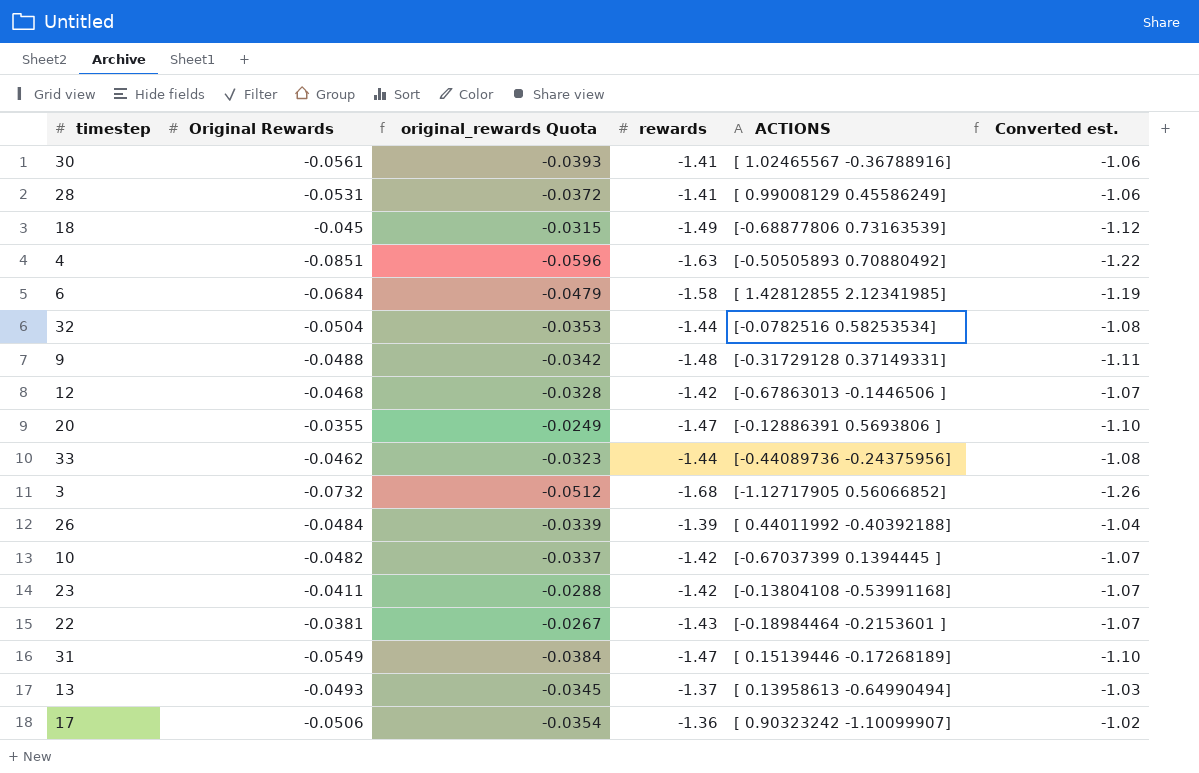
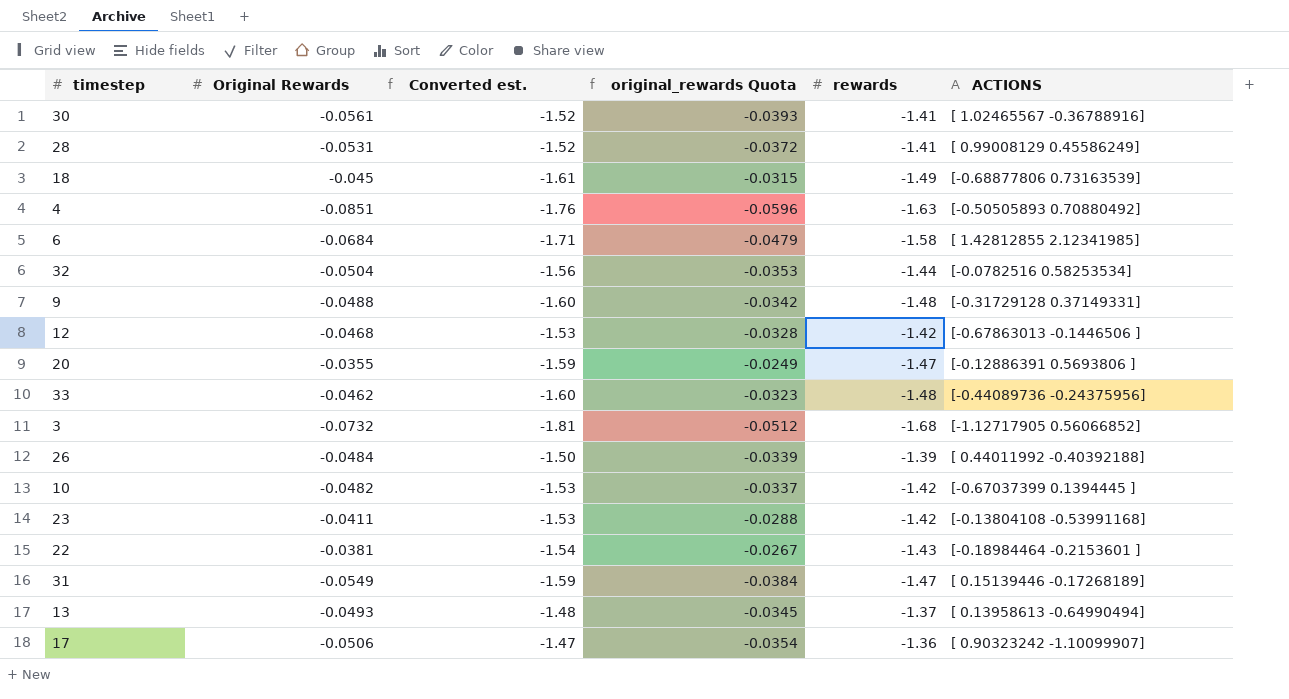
column Converted est. | formula: [rewards] * 0.75 -> [rewards] * 1.08
column Converted est. | position: 6 -> 3
33 | rewards: -1.44 -> -1.48

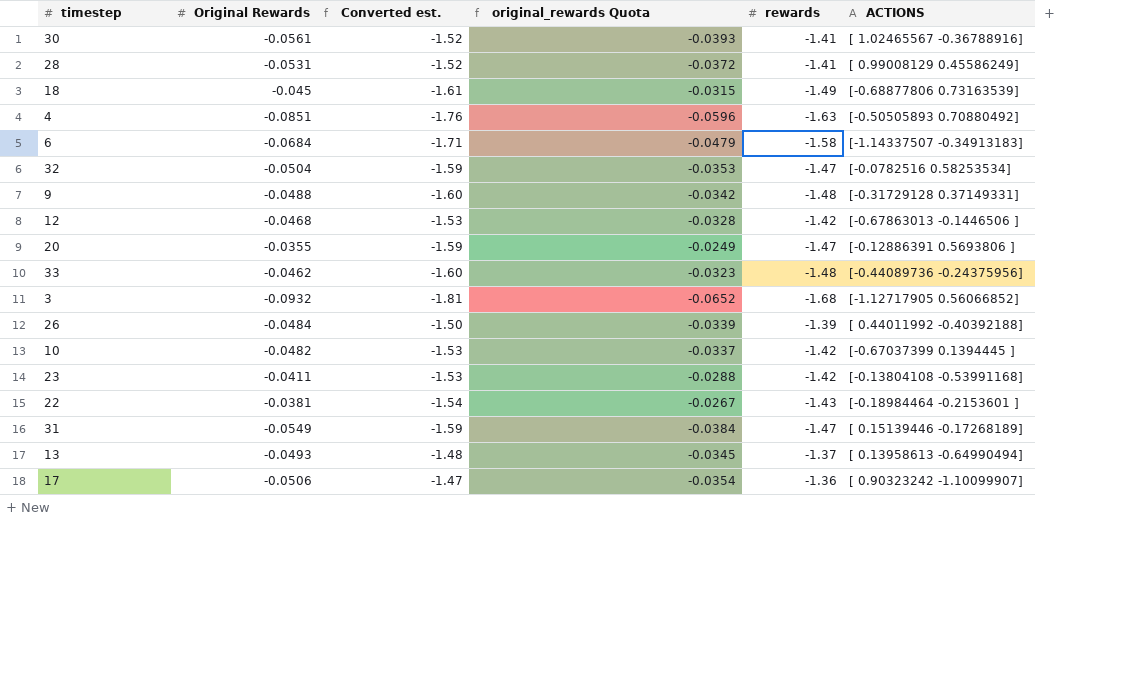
6 | ACTIONS: [ 1.42812855 2.12341985] -> [-1.14337507 -0.34913183]
32 | Converted est.: -1.56 -> -1.59
32 | rewards: -1.44 -> -1.47
3 | Original Rewards: -0.0732 -> -0.0932
3 | original_rewards Quota: -0.0512 -> -0.0652

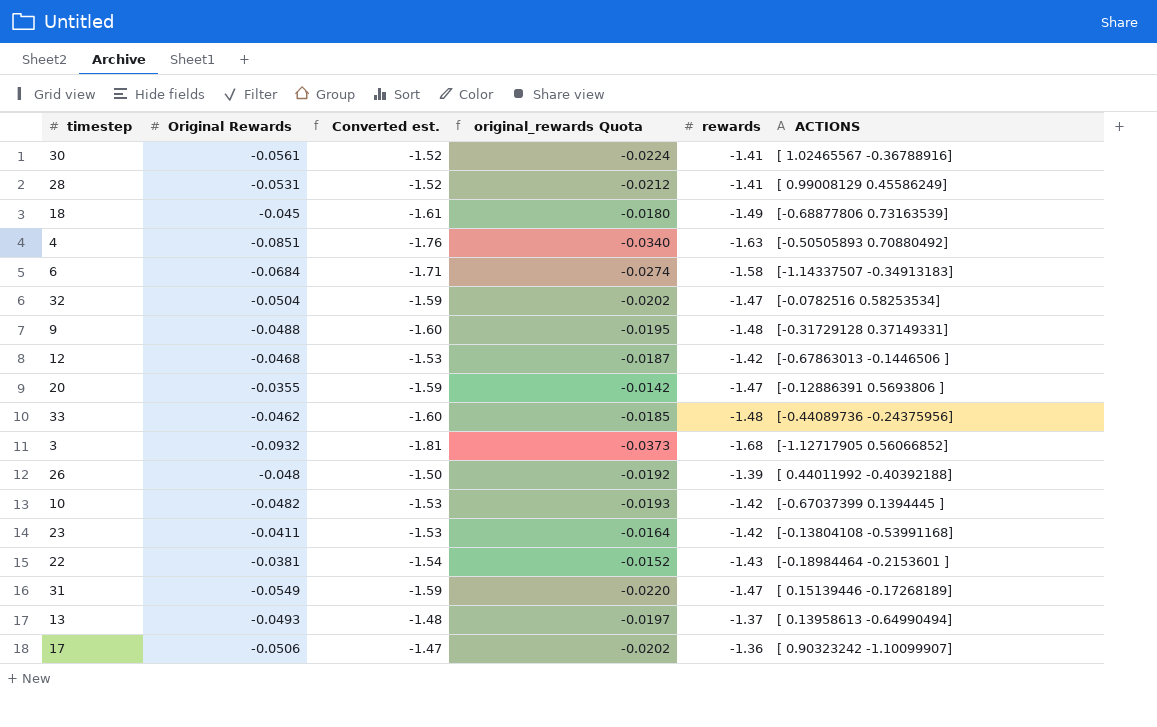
column original_rewards Quota | formula: [Original Rewards] * 0.7 -> [Original Rewards] * 0.4
26 | Original Rewards: -0.0484 -> -0.048

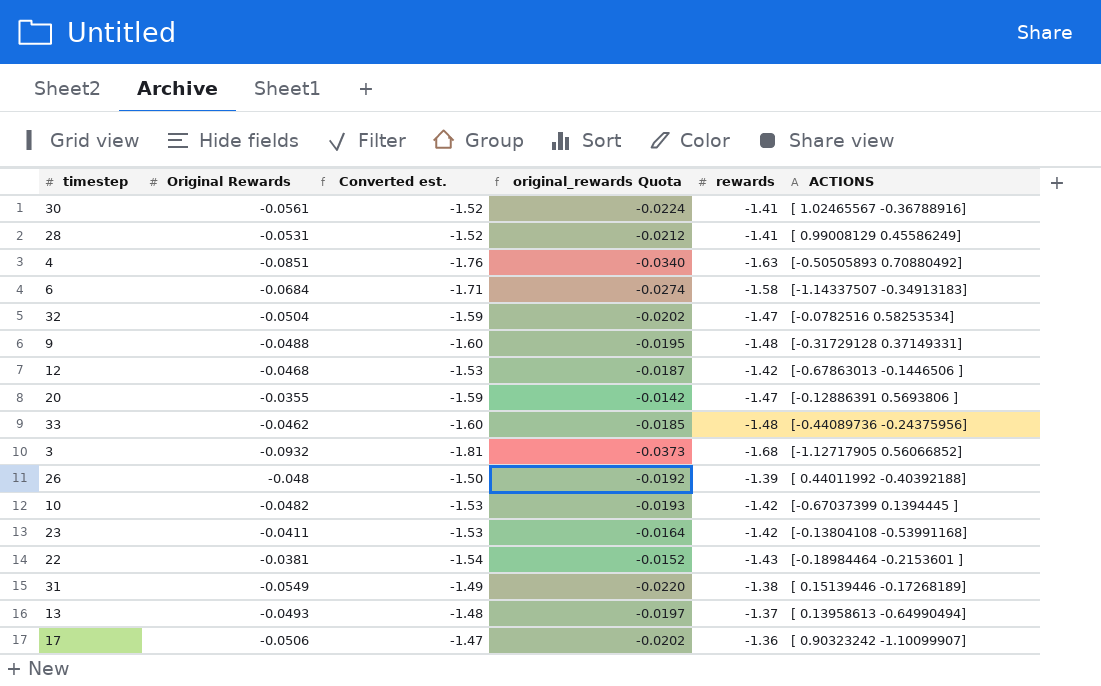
row 18: -0.045 | -1.61 | -0.0180 | -1.49 | [-0.68877806 0.73163539] -> none
31 | Converted est.: -1.59 -> -1.49
31 | rewards: -1.47 -> -1.38

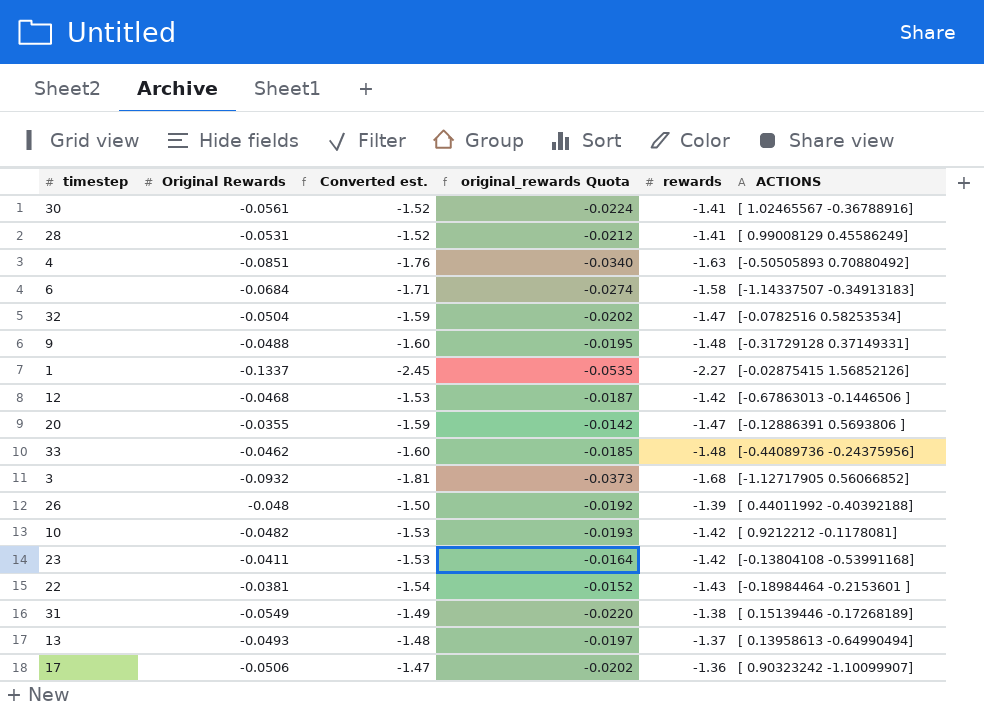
row 1: none -> -0.1337 | -2.45 | -0.0535 | -2.27 | [-0.02875415 1.56852126]
10 | ACTIONS: [-0.67037399 0.1394445 ] -> [ 0.9212212 -0.1178081]

